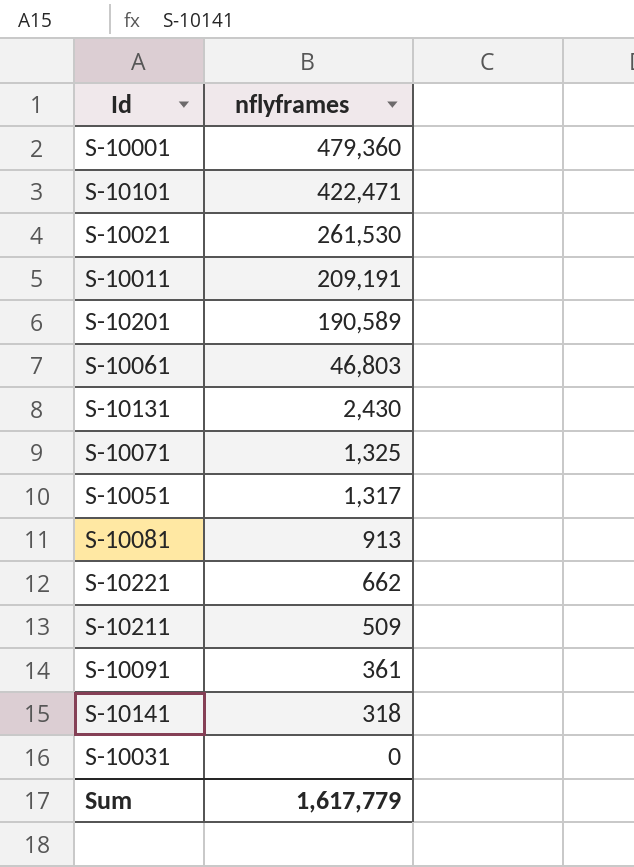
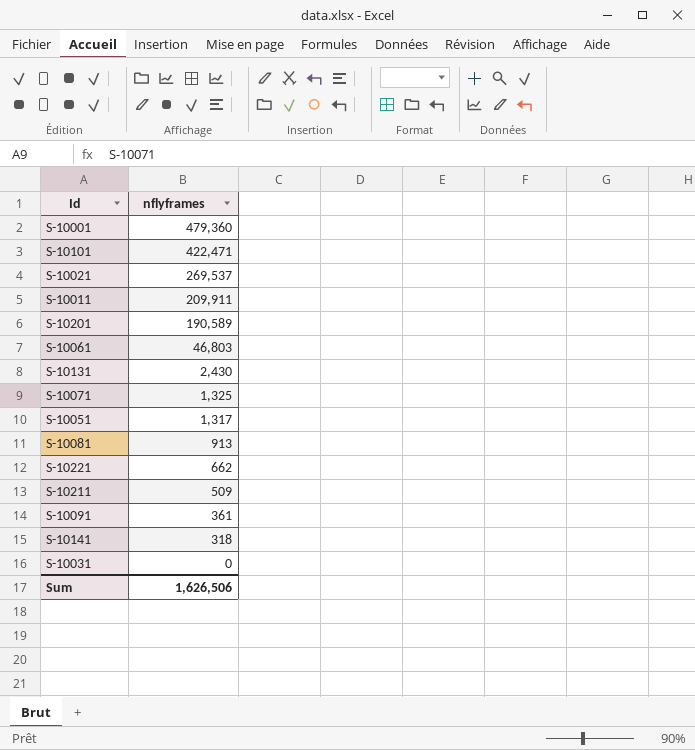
S-10021 | nflyframes: 261,530 -> 269,537
S-10011 | nflyframes: 209,191 -> 209,911
Sum | nflyframes: 1,617,779 -> 1,626,506

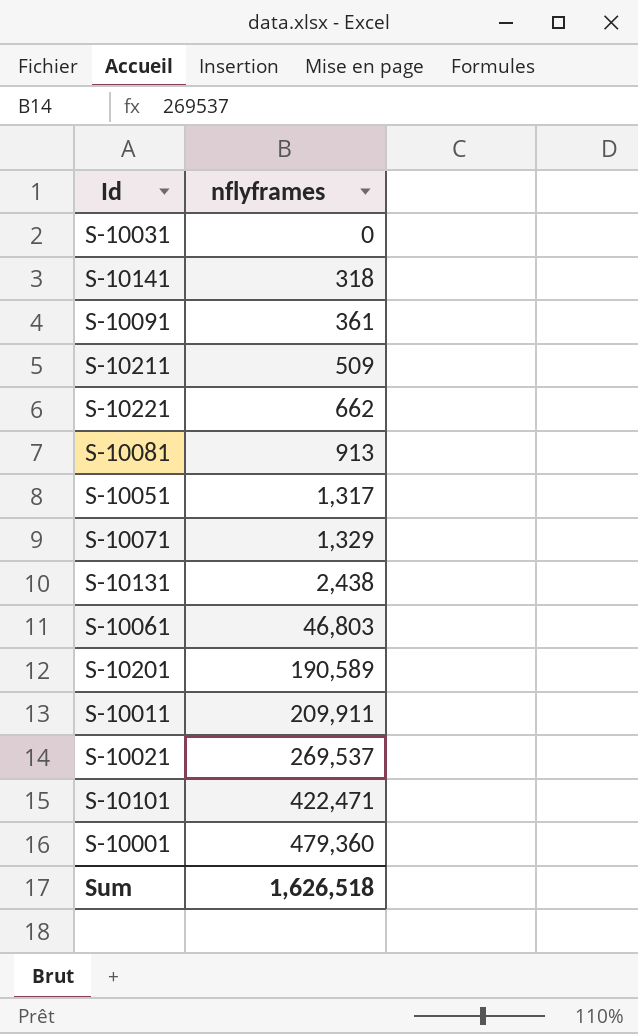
row order: nflyframes descending -> nflyframes ascending
S-10071 | nflyframes: 1,325 -> 1,329
S-10131 | nflyframes: 2,430 -> 2,438
Sum | nflyframes: 1,626,506 -> 1,626,518

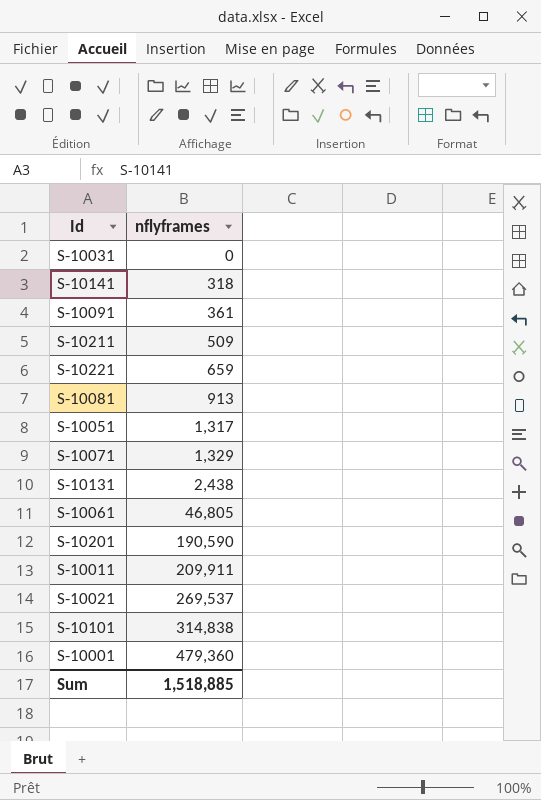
S-10221 | nflyframes: 662 -> 659
S-10061 | nflyframes: 46,803 -> 46,805
S-10201 | nflyframes: 190,589 -> 190,590
S-10101 | nflyframes: 422,471 -> 314,838
Sum | nflyframes: 1,626,518 -> 1,518,885

